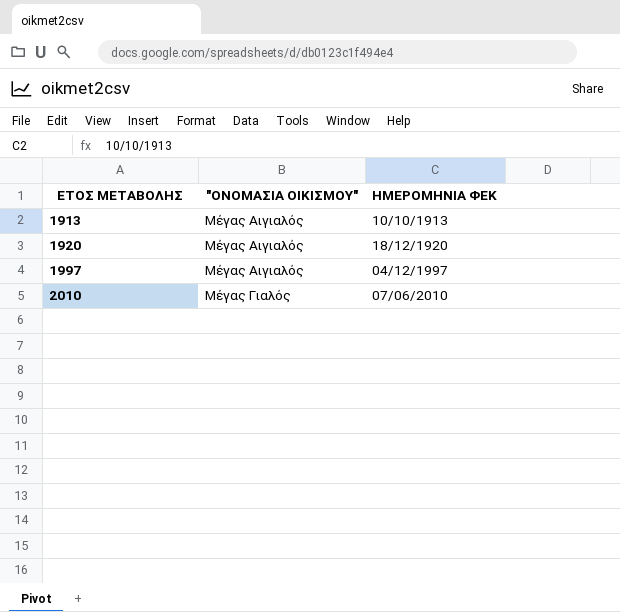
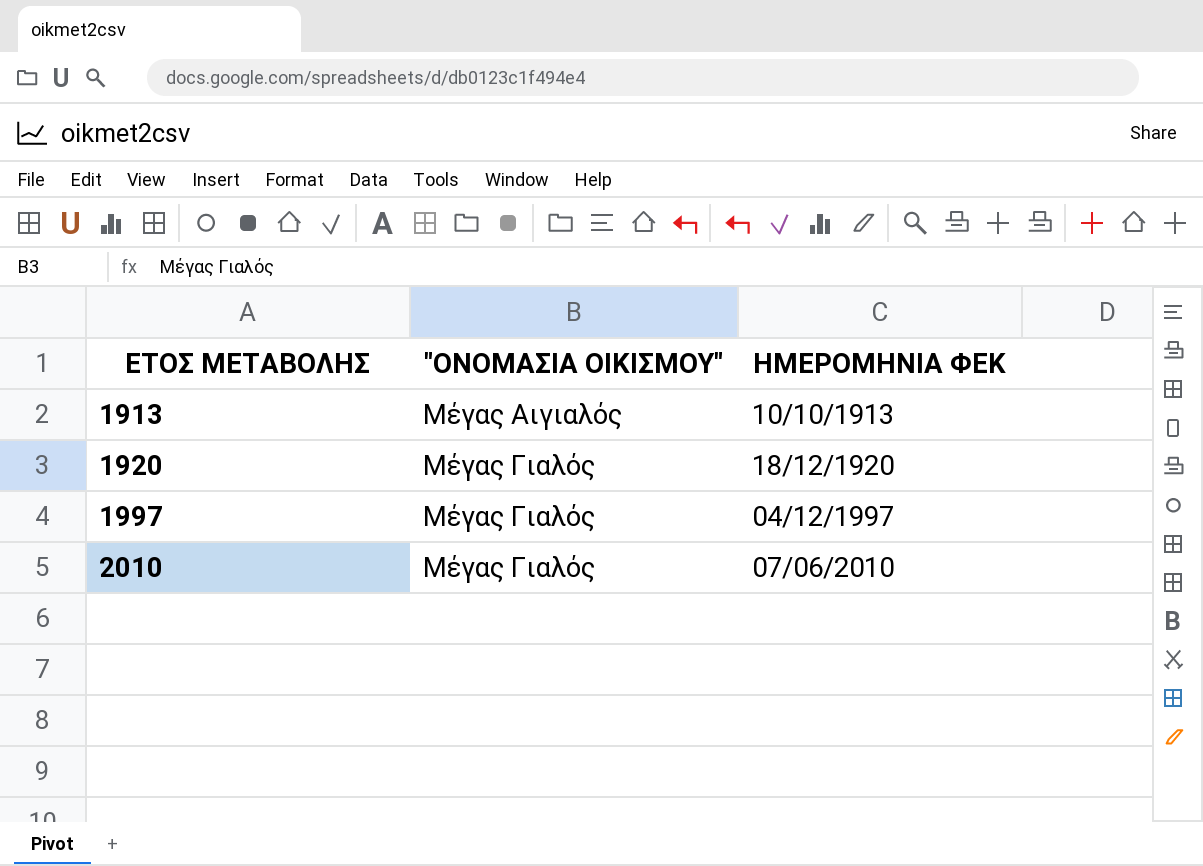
1920 | "ΟΝΟΜΑΣΙΑ ΟΙΚΙΣΜΟΥ": Μέγας Αιγιαλός -> Μέγας Γιαλός
1997 | "ΟΝΟΜΑΣΙΑ ΟΙΚΙΣΜΟΥ": Μέγας Αιγιαλός -> Μέγας Γιαλός

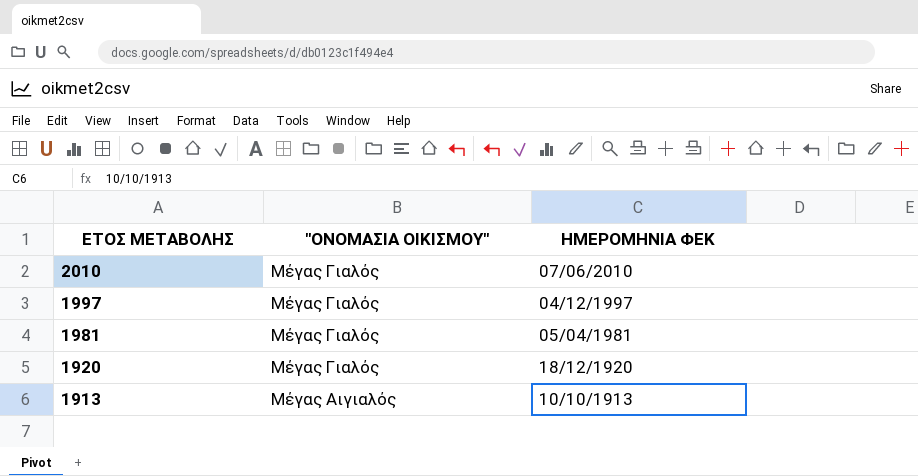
row order: ΕΤΟΣ ΜΕΤΑΒΟΛΗΣ ascending -> ΕΤΟΣ ΜΕΤΑΒΟΛΗΣ descending
row 1981: none -> Μέγας Γιαλός | 05/04/1981

